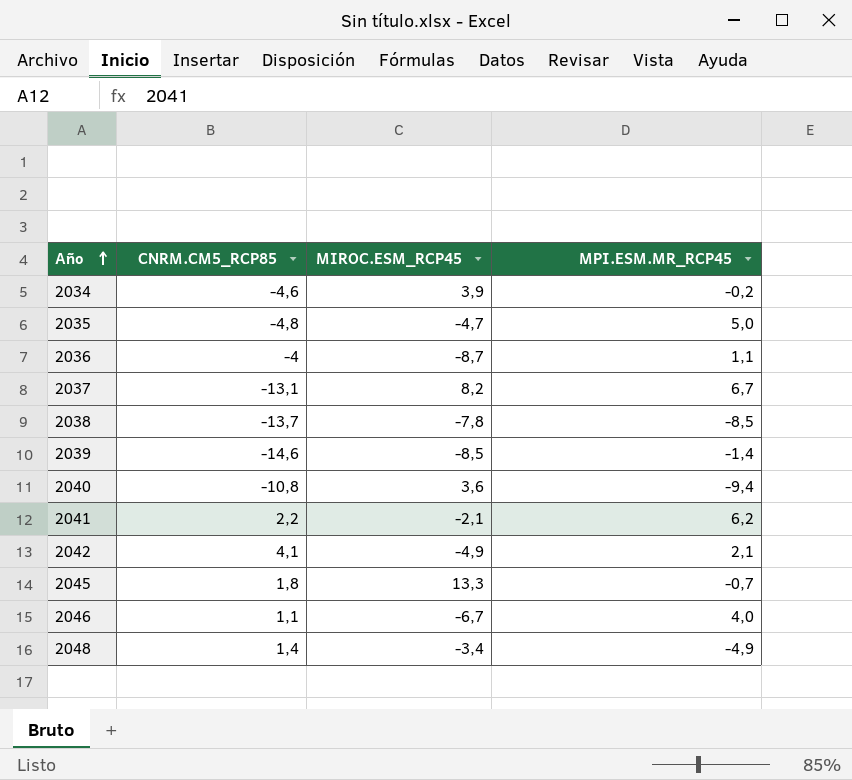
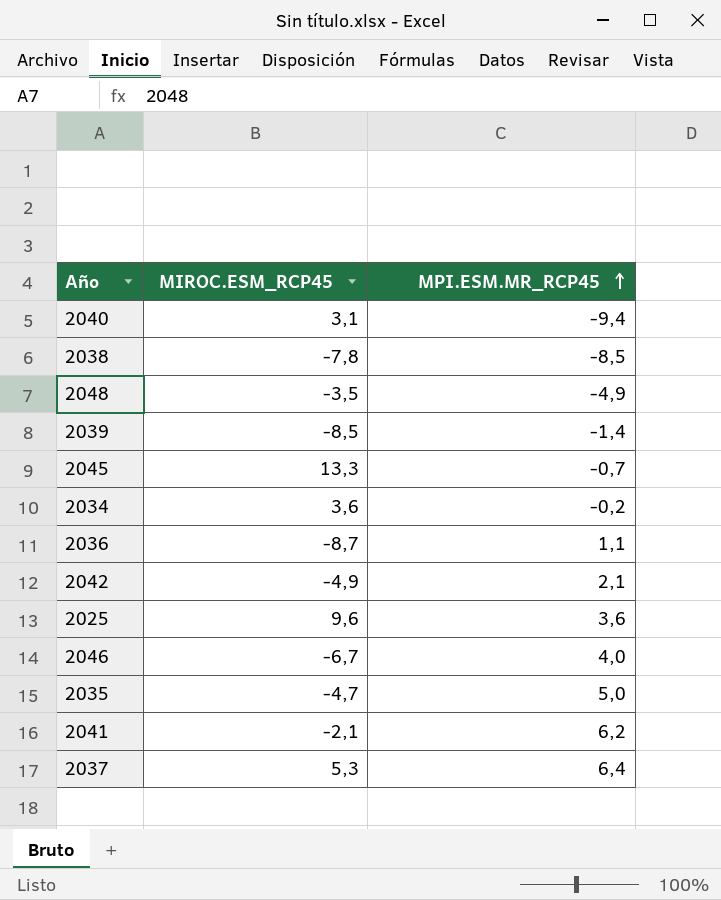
row order: Año ascending -> MPI.ESM.MR_RCP45 ascending
column CNRM.CM5_RCP85 | position: 2 -> none
2040 | MIROC.ESM_RCP45: 3,6 -> 3,1
2048 | MIROC.ESM_RCP45: -3,4 -> -3,5
2034 | MIROC.ESM_RCP45: 3,9 -> 3,6
row 2025: none -> 9,6 | 3,6
2037 | MIROC.ESM_RCP45: 8,2 -> 5,3
2037 | MPI.ESM.MR_RCP45: 6,7 -> 6,4

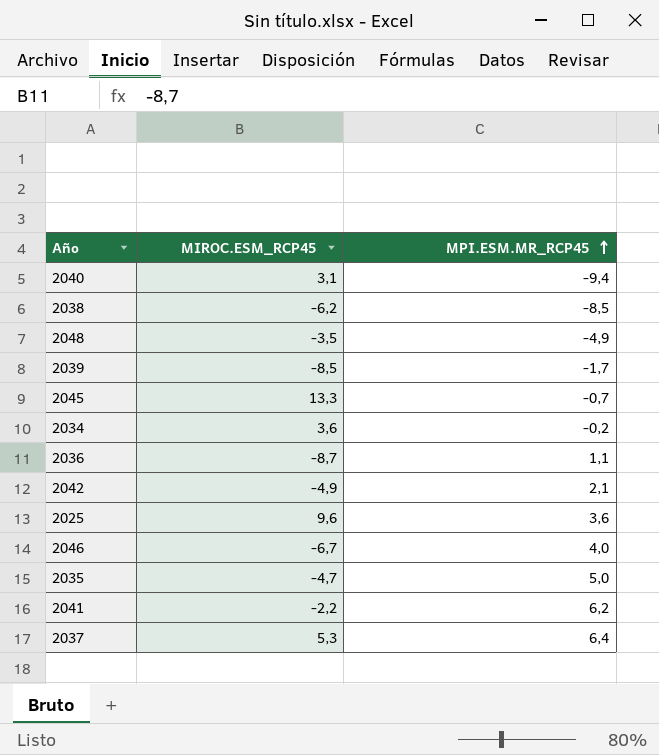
2038 | MIROC.ESM_RCP45: -7,8 -> -6,2
2039 | MPI.ESM.MR_RCP45: -1,4 -> -1,7
2041 | MIROC.ESM_RCP45: -2,1 -> -2,2

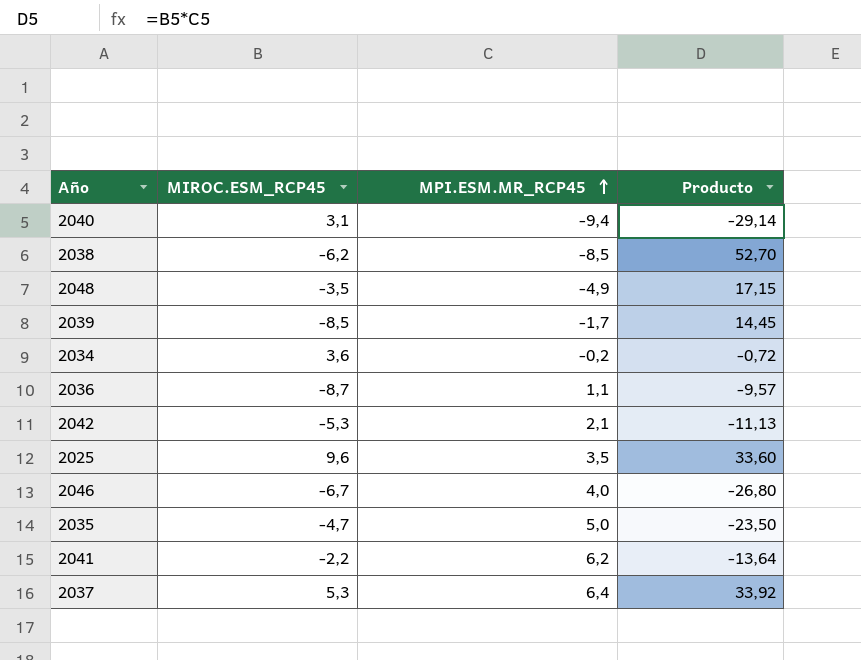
column Producto | formula: none -> [MIROC.ESM_RCP45] * [MPI.ESM.MR_RCP45]
row 2045: 13,3 | -0,7 -> none
2042 | MIROC.ESM_RCP45: -4,9 -> -5,3
2025 | MPI.ESM.MR_RCP45: 3,6 -> 3,5

